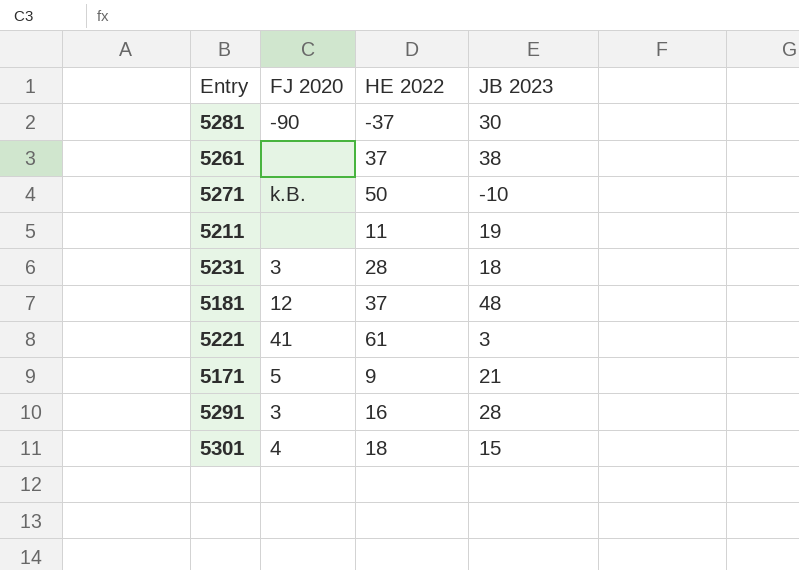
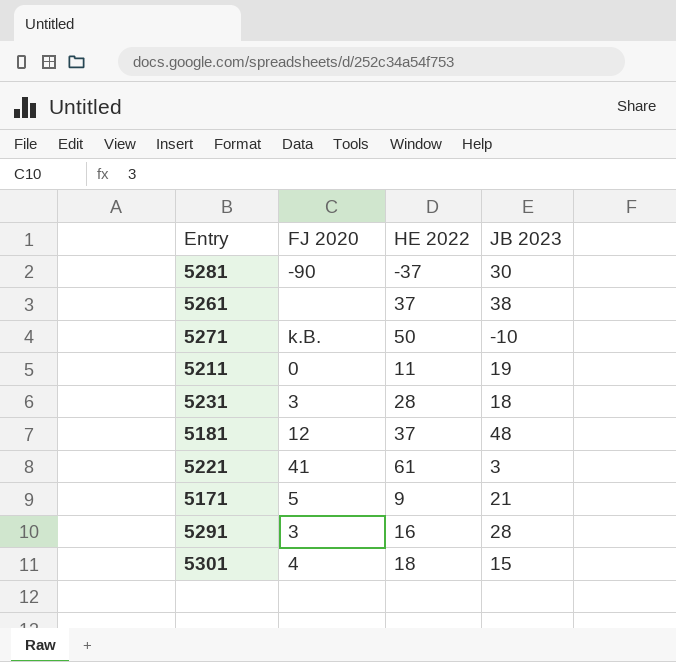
5211 | FJ 2020: none -> 0

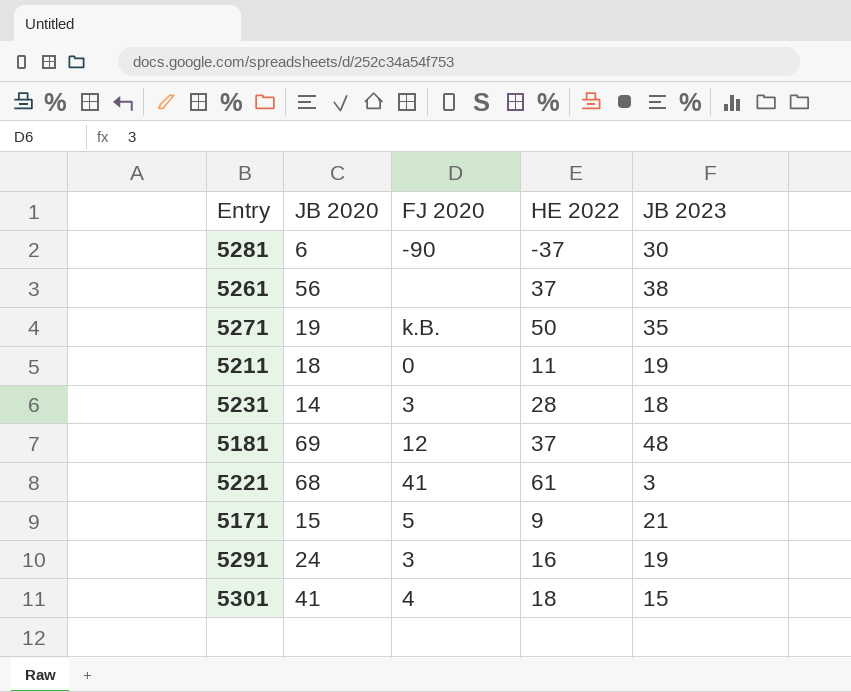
column JB 2020 | position: none -> 2
5271 | JB 2023: -10 -> 35
5291 | JB 2023: 28 -> 19

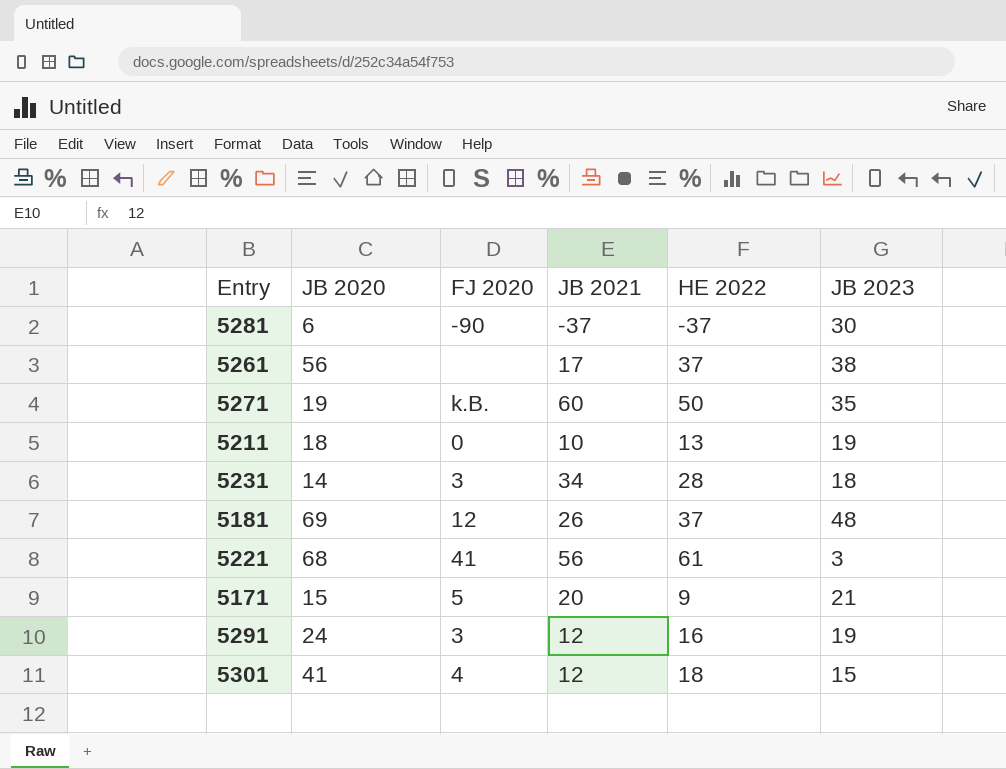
column JB 2021 | position: none -> 4
5211 | HE 2022: 11 -> 13

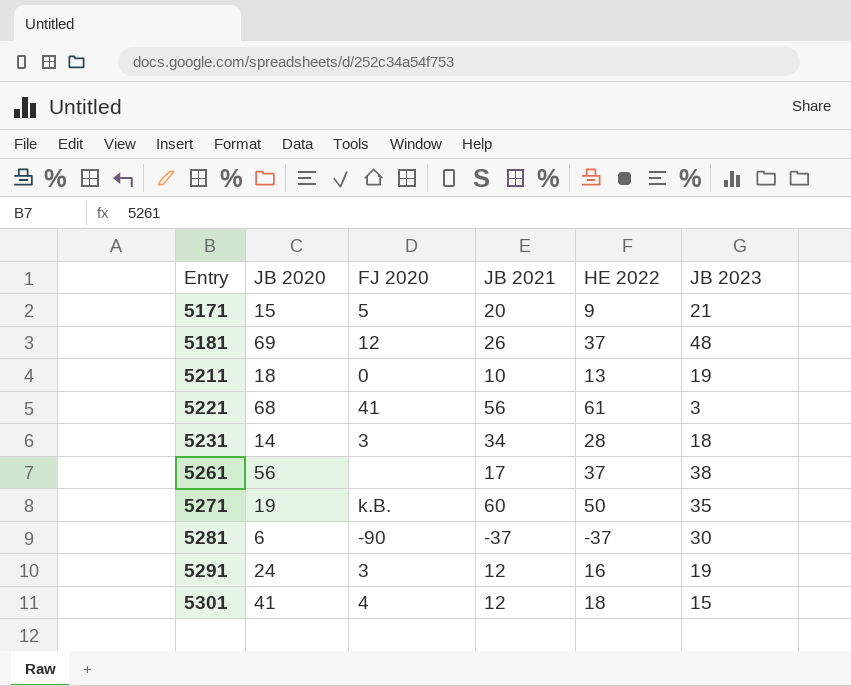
row order: none -> Entry ascending

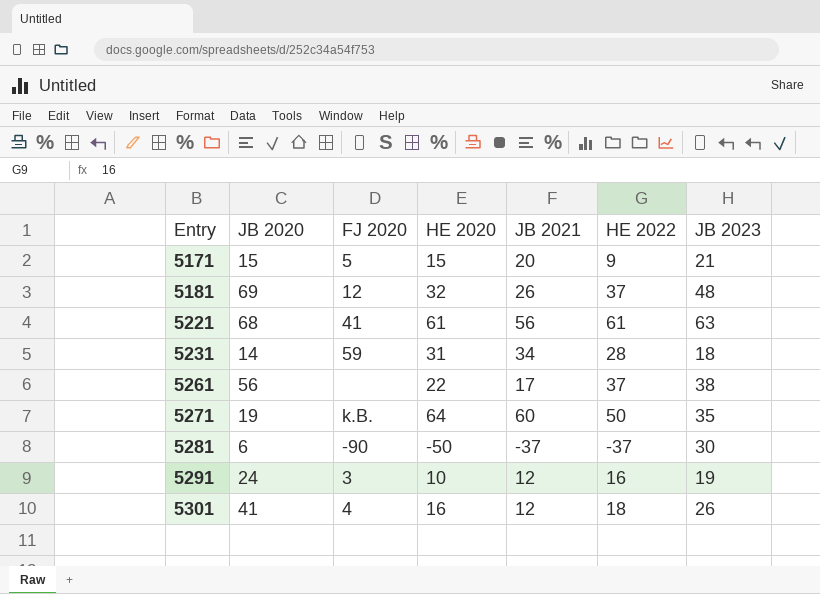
column HE 2020 | position: none -> 4
row 5211: 18 | 0 | 10 | 13 | 19 -> none
5221 | JB 2023: 3 -> 63
5231 | FJ 2020: 3 -> 59
5301 | JB 2023: 15 -> 26

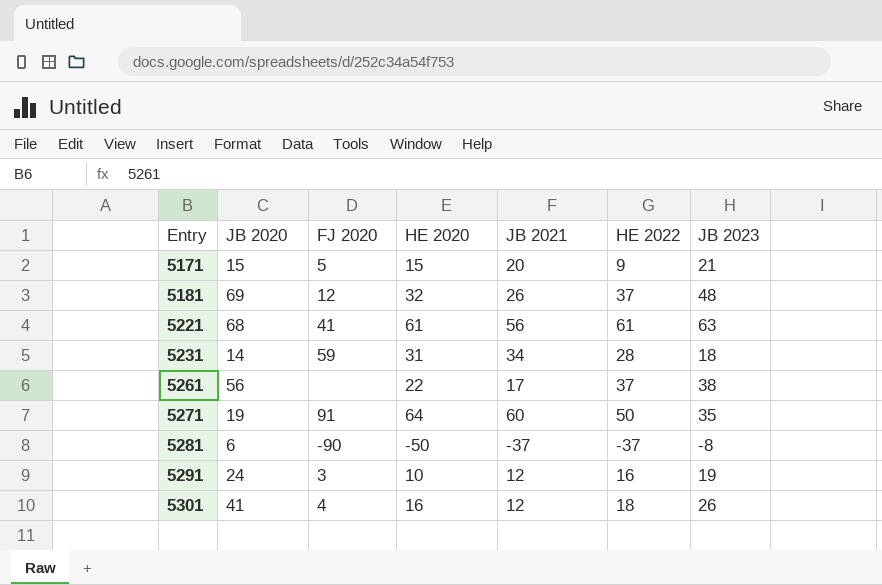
5271 | FJ 2020: k.B. -> 91
5281 | JB 2023: 30 -> -8

